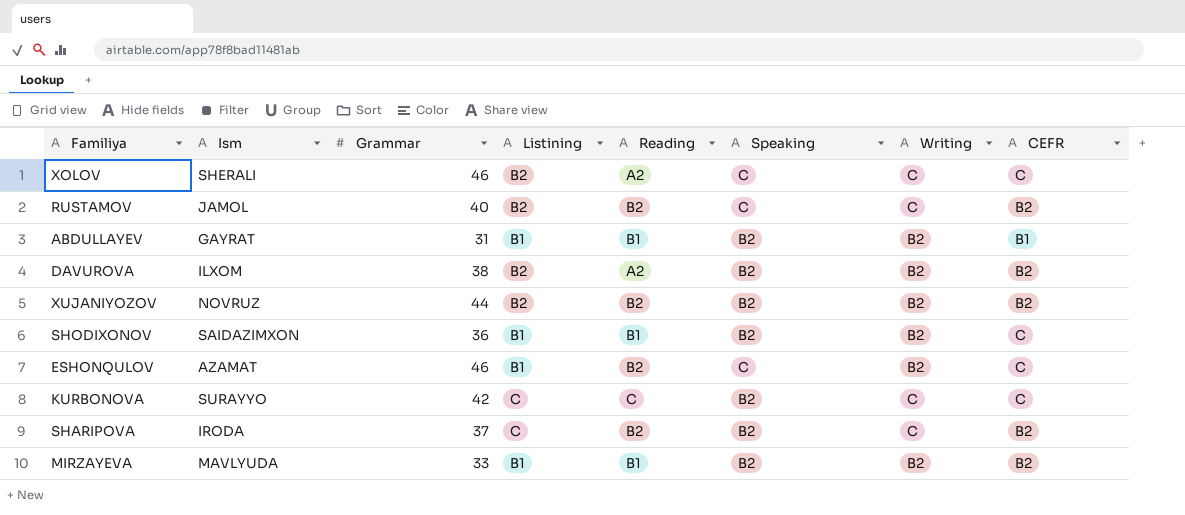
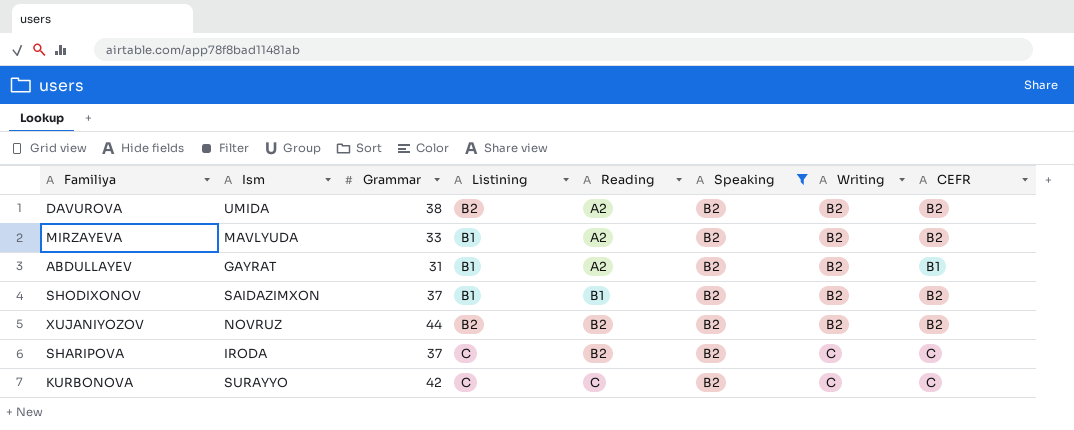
filter: none -> Speaking = B2
row order: none -> Reading ascending
DAVUROVA | Ism: ILXOM -> UMIDA
MIRZAYEVA | Reading: B1 -> A2
ABDULLAYEV | Reading: B1 -> A2
SHODIXONOV | Grammar: 36 -> 37
SHODIXONOV | CEFR: C -> B2
SHARIPOVA | CEFR: B2 -> C

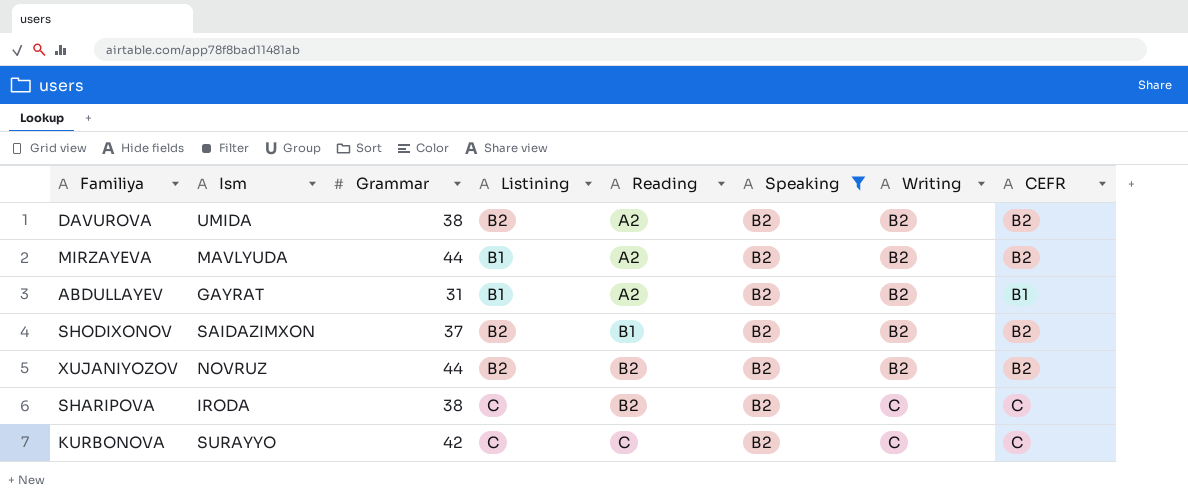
MIRZAYEVA | Grammar: 33 -> 44
SHODIXONOV | Listining: B1 -> B2
SHARIPOVA | Grammar: 37 -> 38

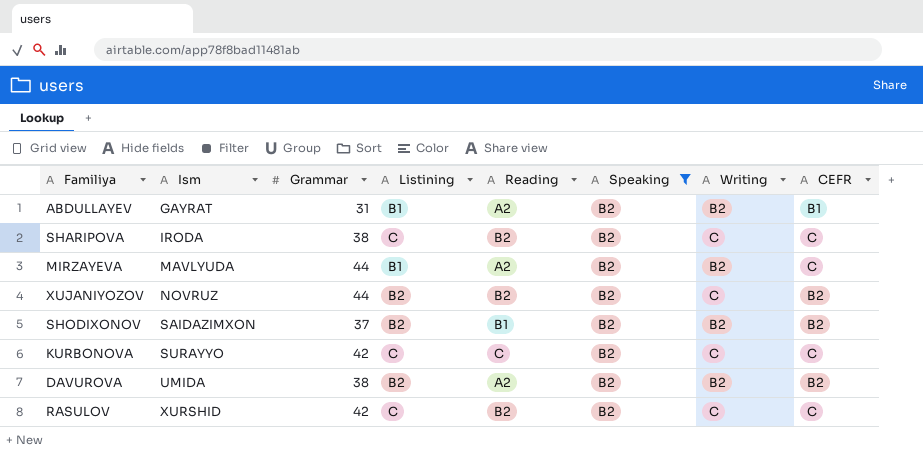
row order: Reading ascending -> Ism ascending
MIRZAYEVA | CEFR: B2 -> C
XUJANIYOZOV | Writing: B2 -> C
row RASULOV: none -> XURSHID | 42 | C | B2 | B2 | C | C

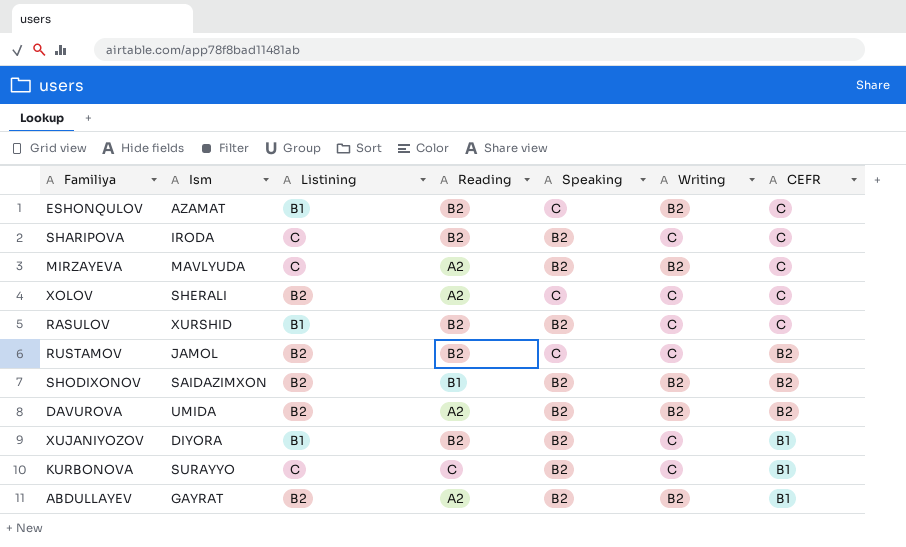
filter: Speaking = B2 -> none
row order: Ism ascending -> CEFR descending
column Grammar | position: 3 -> none
MIRZAYEVA | Listining: B1 -> C
RASULOV | Listining: C -> B1
XUJANIYOZOV | Ism: NOVRUZ -> DIYORA
XUJANIYOZOV | Listining: B2 -> B1
XUJANIYOZOV | CEFR: B2 -> B1
KURBONOVA | CEFR: C -> B1
ABDULLAYEV | Listining: B1 -> B2

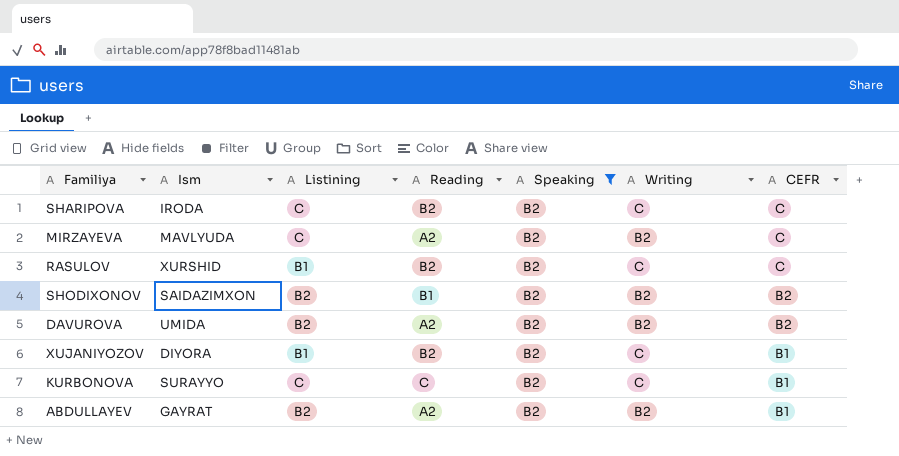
filter: none -> Speaking = B2

